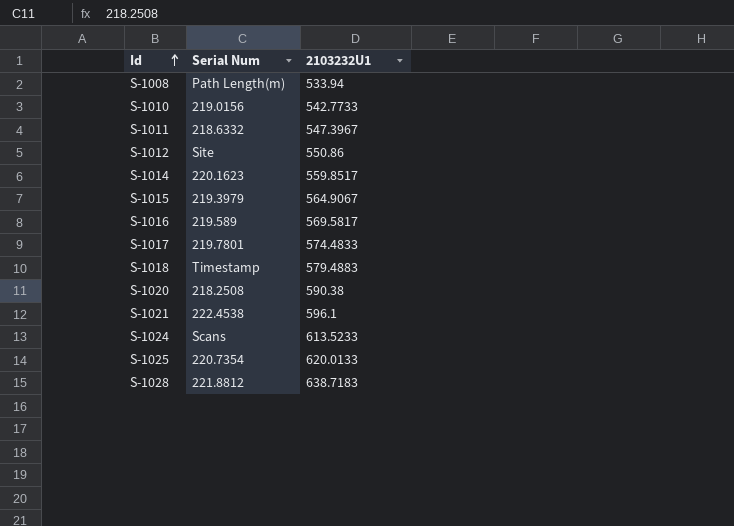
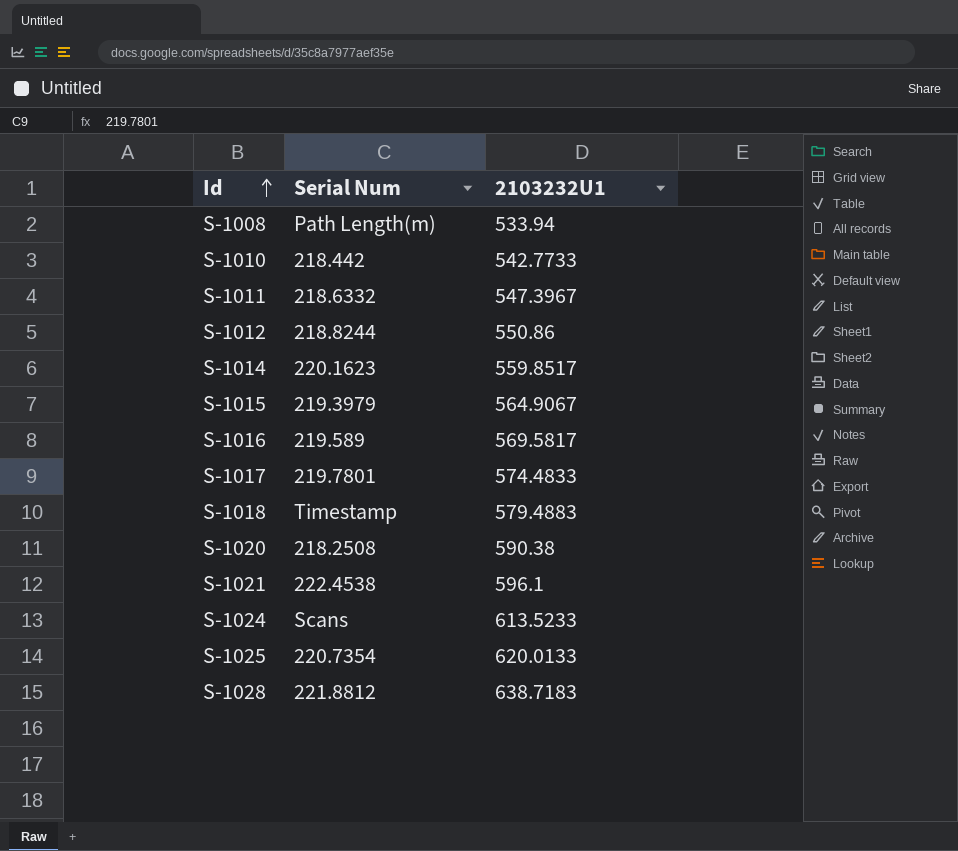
S-1010 | Serial Num: 219.0156 -> 218.442
S-1012 | Serial Num: Site -> 218.8244

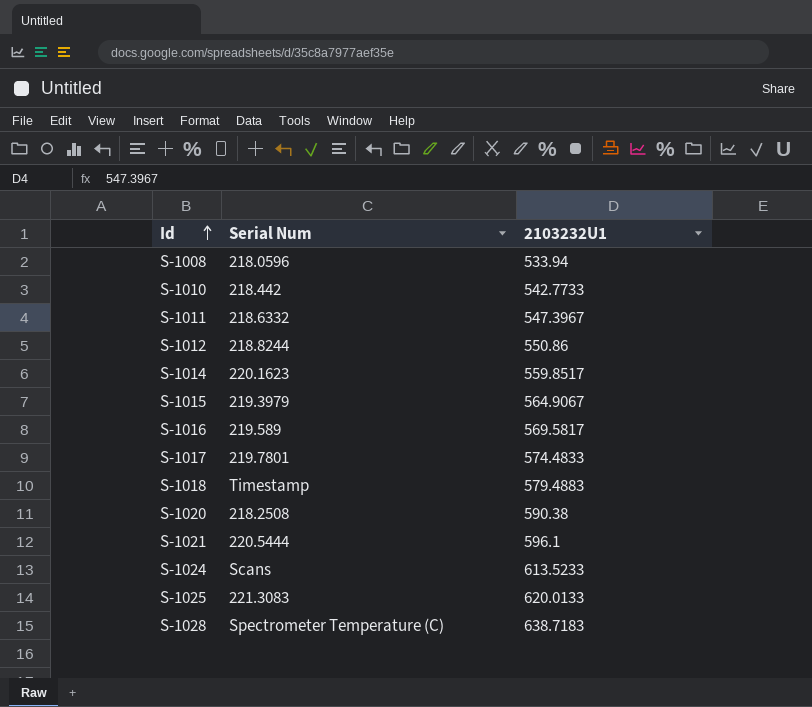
S-1008 | Serial Num: Path Length(m) -> 218.0596
S-1021 | Serial Num: 222.4538 -> 220.5444
S-1025 | Serial Num: 220.7354 -> 221.3083
S-1028 | Serial Num: 221.8812 -> Spectrometer Temperature (C)

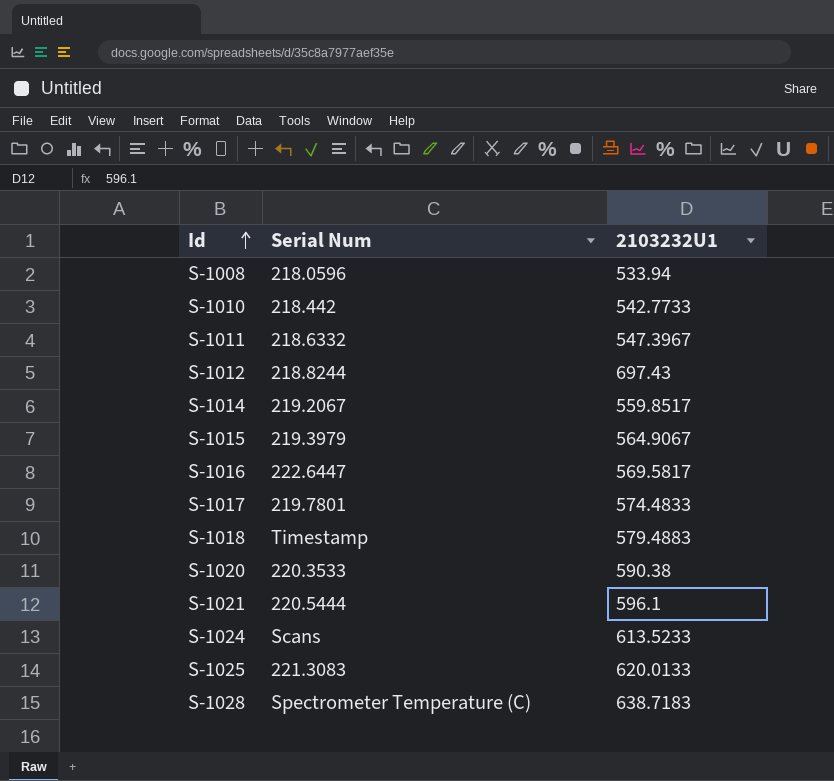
S-1012 | 2103232U1: 550.86 -> 697.43
S-1014 | Serial Num: 220.1623 -> 219.2067
S-1016 | Serial Num: 219.589 -> 222.6447
S-1020 | Serial Num: 218.2508 -> 220.3533

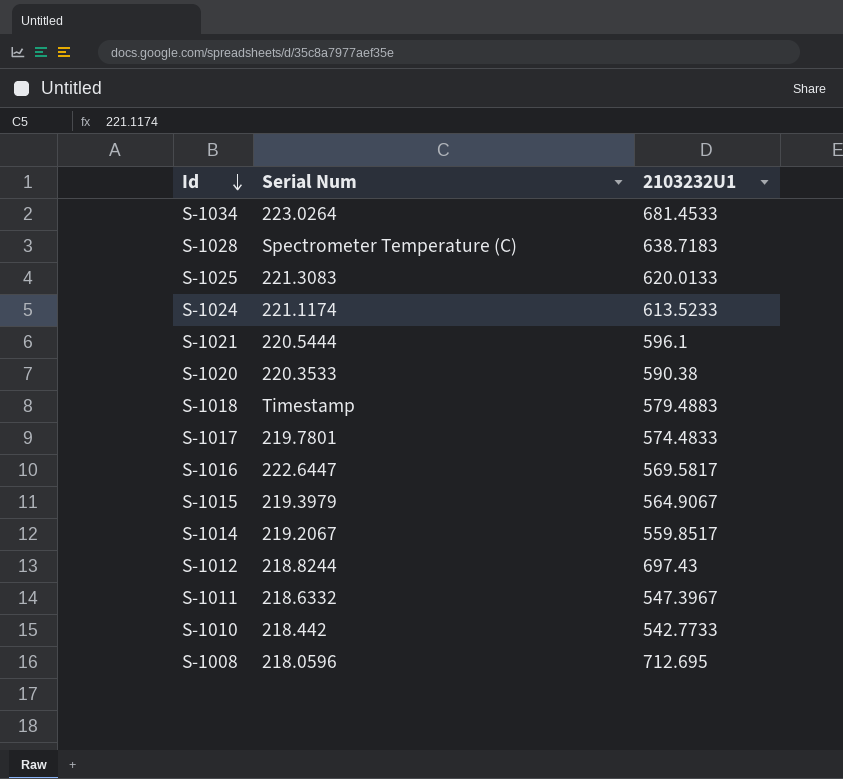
row order: Id ascending -> Id descending
row S-1034: none -> 223.0264 | 681.4533
S-1024 | Serial Num: Scans -> 221.1174
S-1008 | 2103232U1: 533.94 -> 712.695

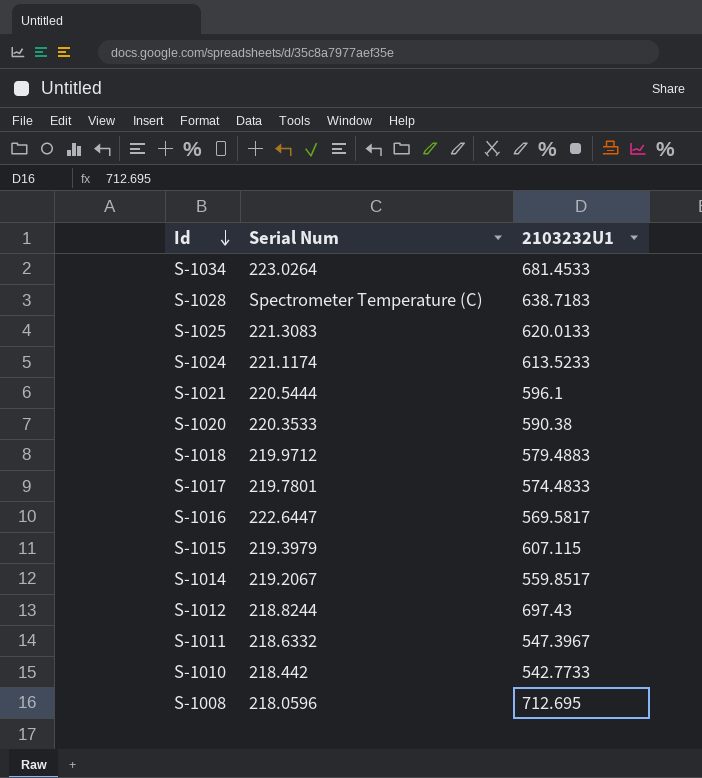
S-1018 | Serial Num: Timestamp -> 219.9712
S-1015 | 2103232U1: 564.9067 -> 607.115

